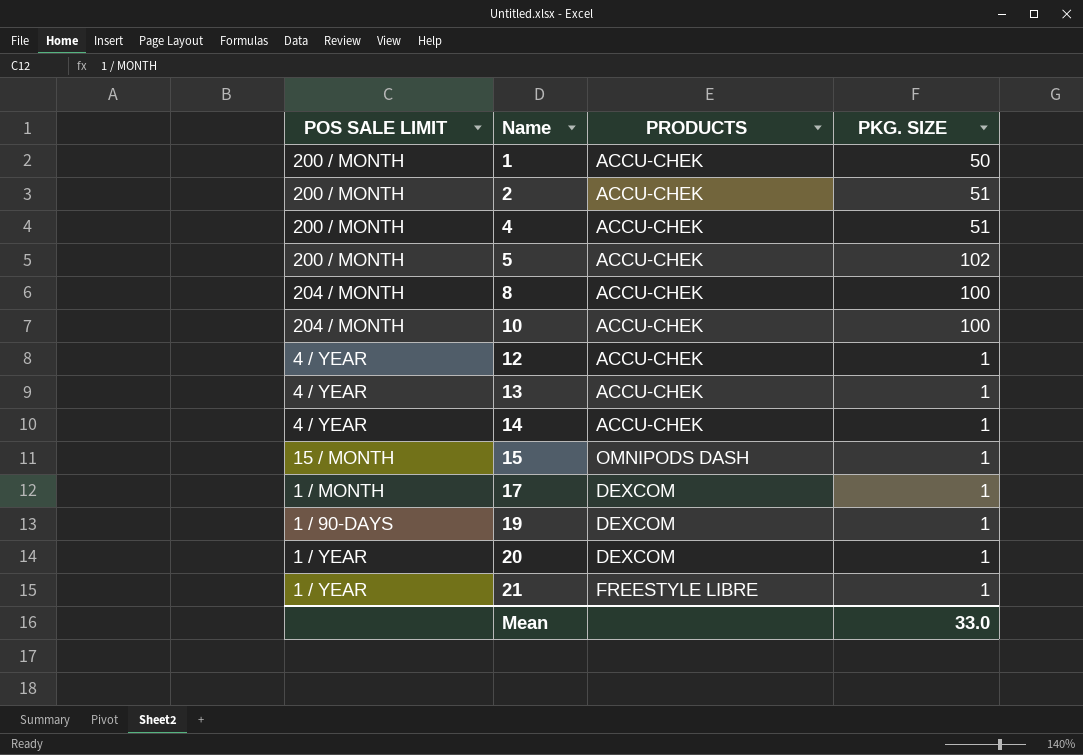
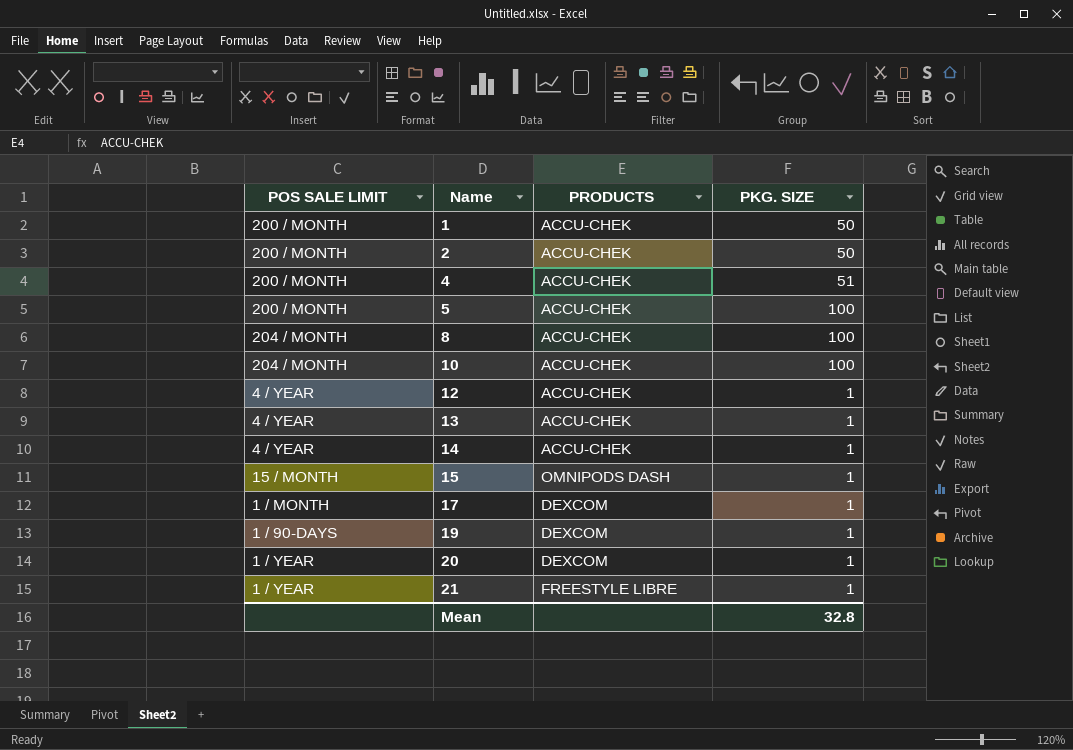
2 | PKG. SIZE: 51 -> 50
5 | PKG. SIZE: 102 -> 100
Mean | PKG. SIZE: 33.0 -> 32.8

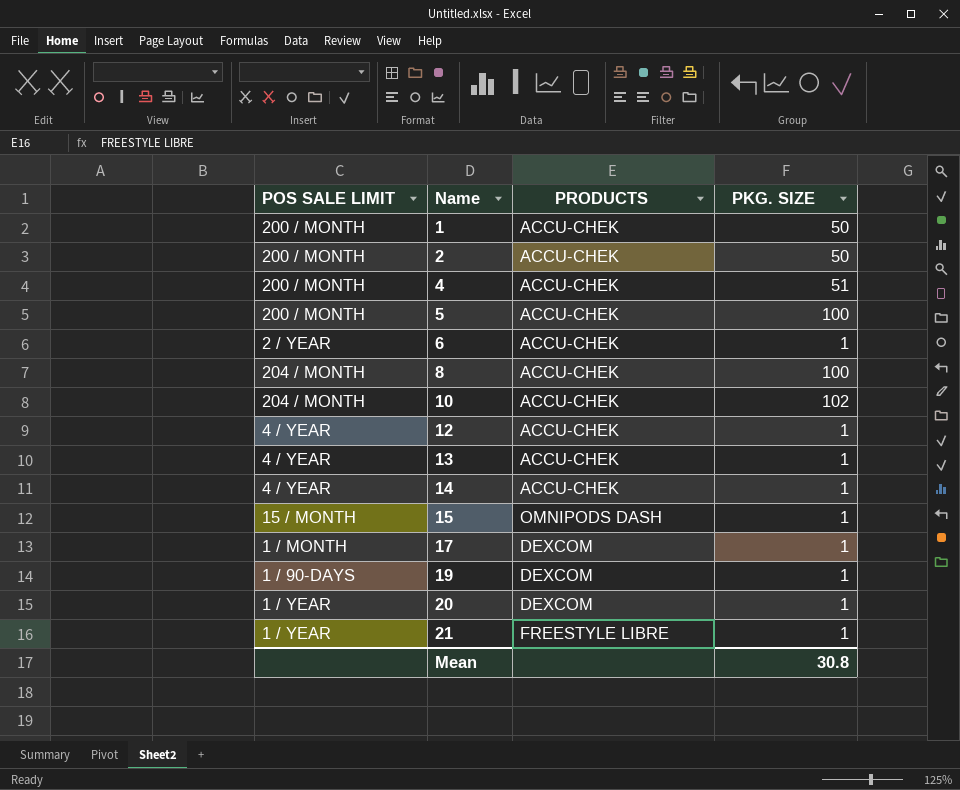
row 6: none -> 2 / YEAR | ACCU-CHEK | 1
10 | PKG. SIZE: 100 -> 102
Mean | PKG. SIZE: 32.8 -> 30.8

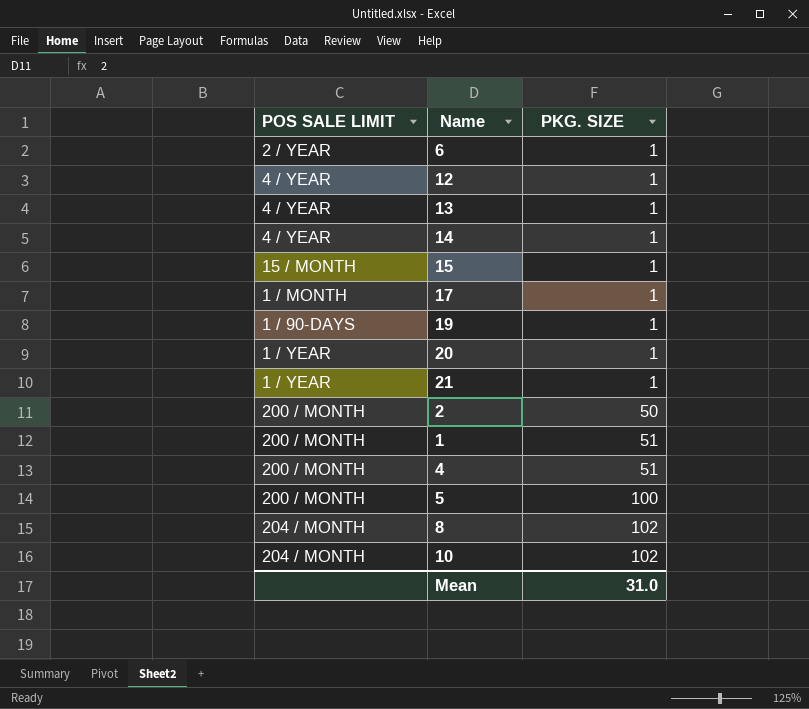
row order: Name ascending -> PKG. SIZE ascending
column PRODUCTS | position: 3 -> none
1 | PKG. SIZE: 50 -> 51
8 | PKG. SIZE: 100 -> 102
Mean | PKG. SIZE: 30.8 -> 31.0

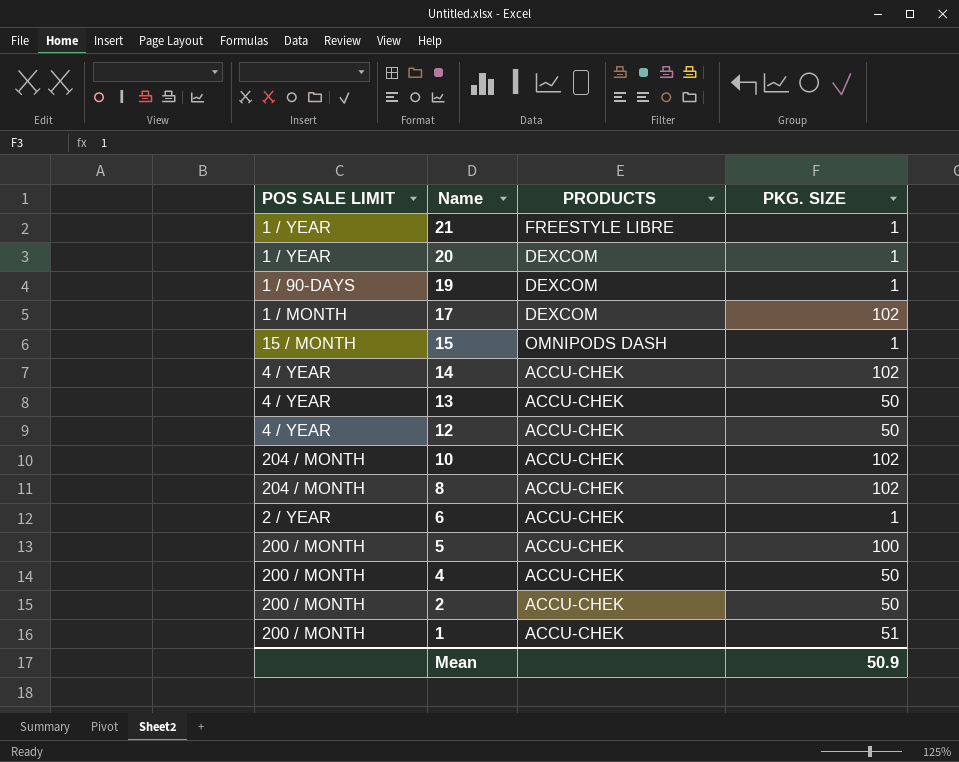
row order: PKG. SIZE ascending -> Name descending
column PRODUCTS | position: none -> 3
17 | PKG. SIZE: 1 -> 102
14 | PKG. SIZE: 1 -> 102
13 | PKG. SIZE: 1 -> 50
12 | PKG. SIZE: 1 -> 50
4 | PKG. SIZE: 51 -> 50
Mean | PKG. SIZE: 31.0 -> 50.9

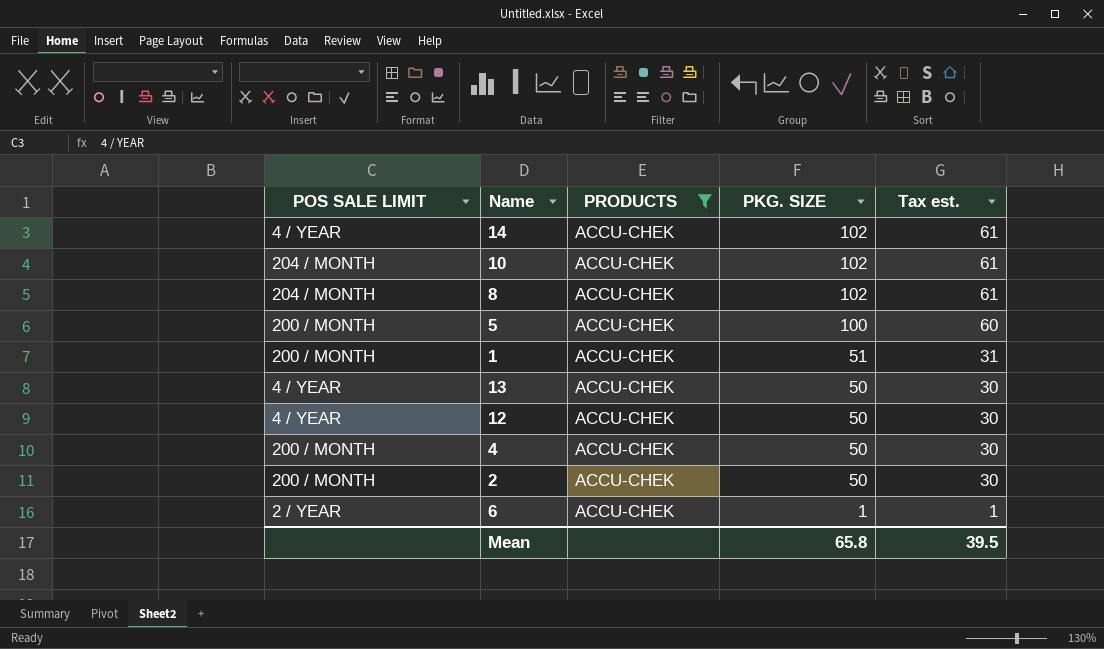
filter: none -> PRODUCTS = ACCU-CHEK
row order: Name descending -> PKG. SIZE descending
column Tax est. | formula: none -> [PKG. SIZE] * 0.6
Mean | PKG. SIZE: 50.9 -> 65.8

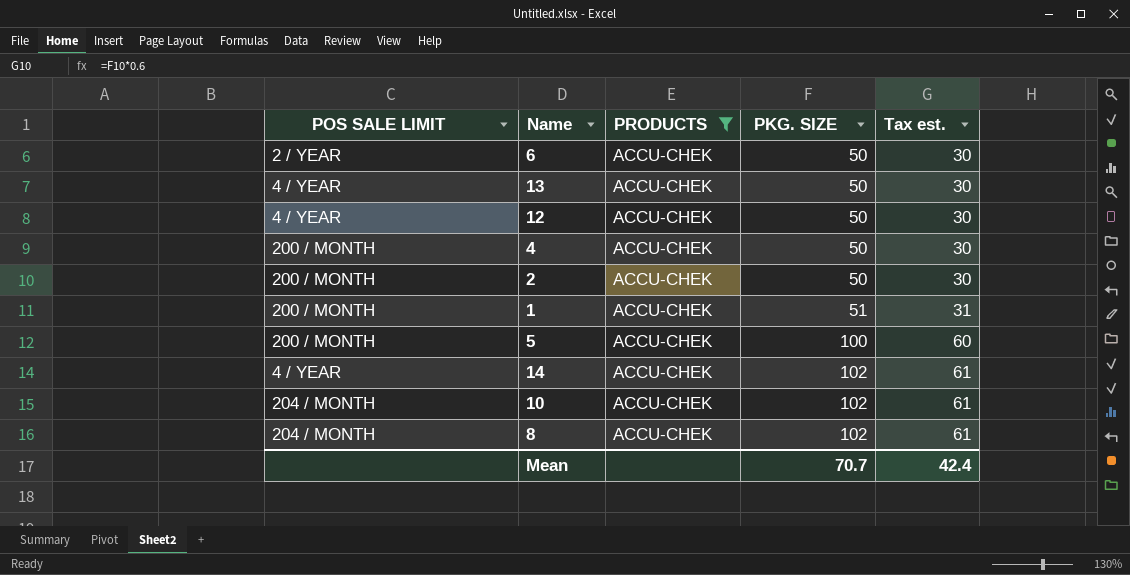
row order: PKG. SIZE descending -> PKG. SIZE ascending
6 | PKG. SIZE: 1 -> 50
6 | Tax est.: 1 -> 30
Mean | PKG. SIZE: 65.8 -> 70.7
Mean | Tax est.: 39.5 -> 42.4

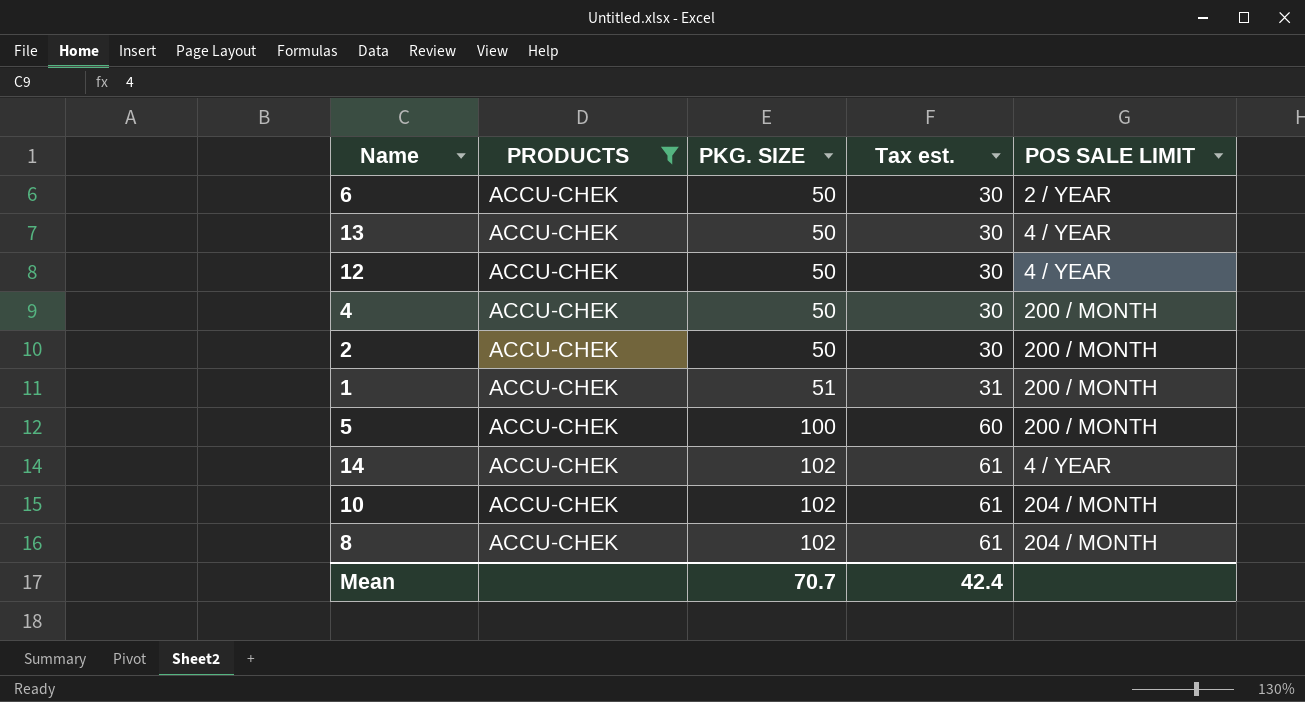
column POS SALE LIMIT | position: 1 -> 5

